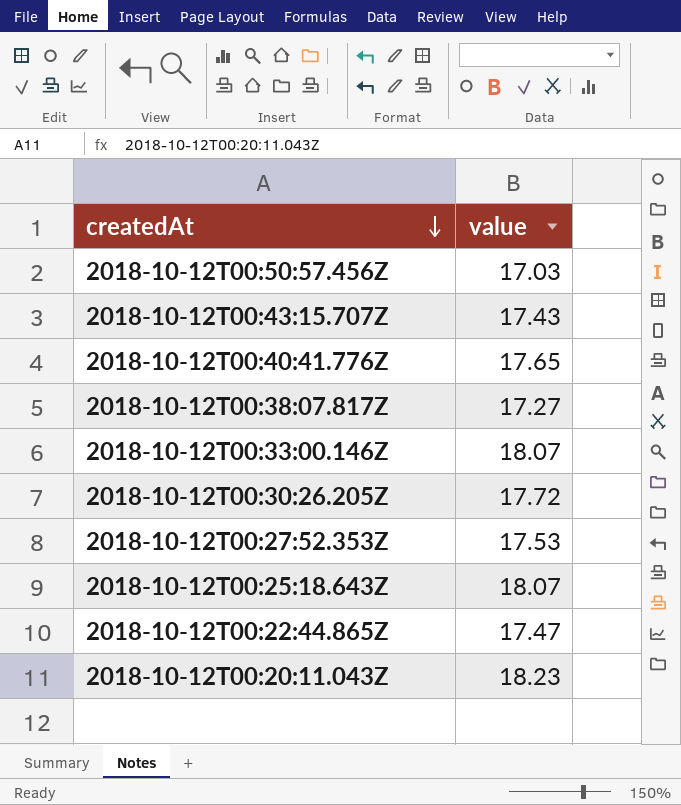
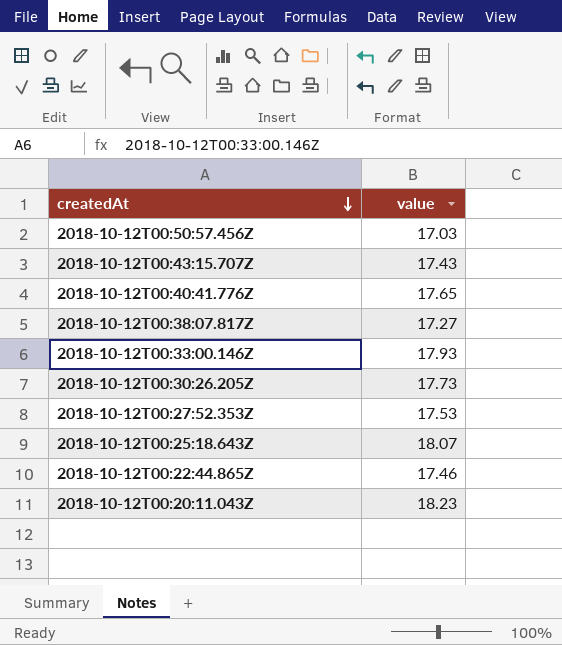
2018-10-12T00:33:00.146Z | value: 18.07 -> 17.93
2018-10-12T00:30:26.205Z | value: 17.72 -> 17.73
2018-10-12T00:22:44.865Z | value: 17.47 -> 17.46

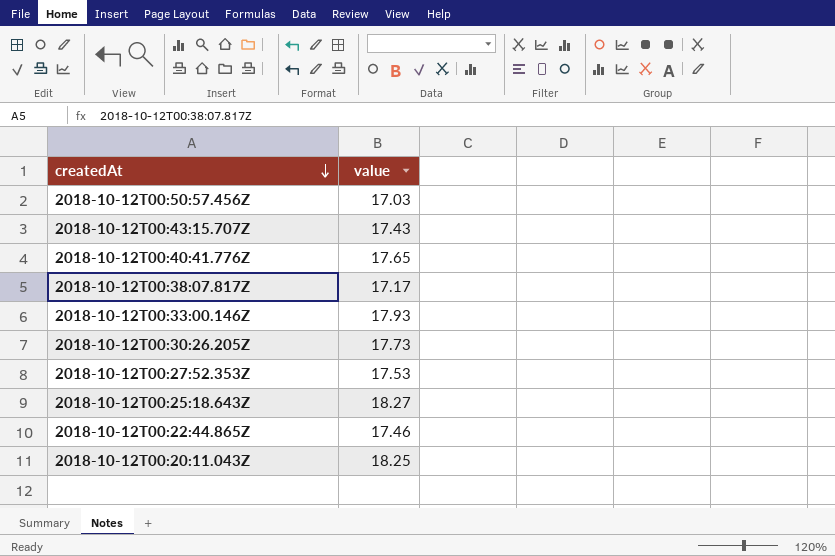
2018-10-12T00:38:07.817Z | value: 17.27 -> 17.17
2018-10-12T00:25:18.643Z | value: 18.07 -> 18.27
2018-10-12T00:20:11.043Z | value: 18.23 -> 18.25

